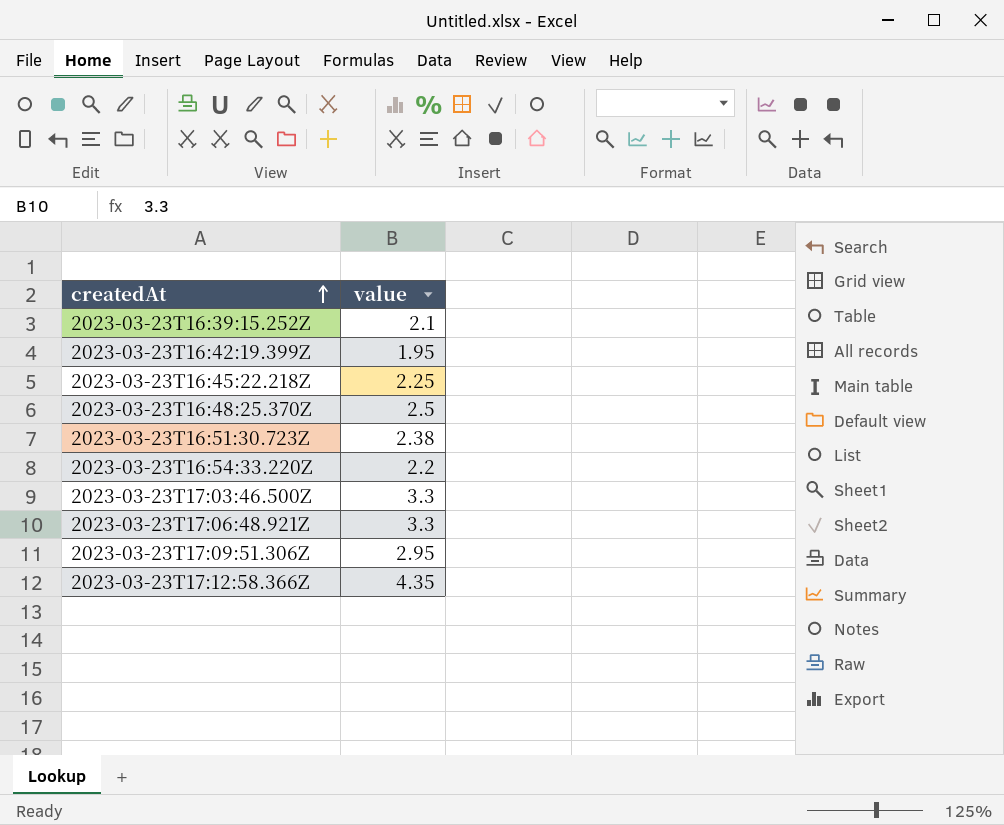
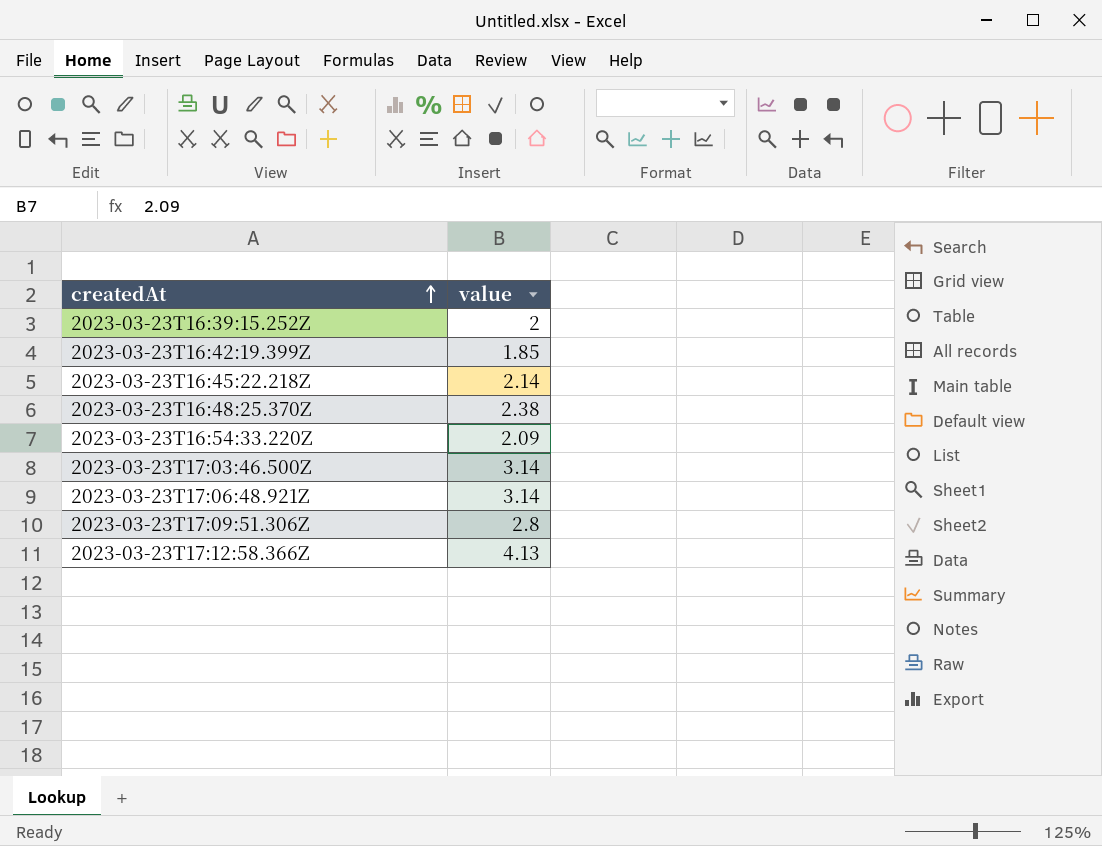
row 2023-03-23T16:51:30.723Z: 2.38 -> none
2023-03-23T16:39:15.252Z | value: 2.1 -> 2
2023-03-23T16:42:19.399Z | value: 1.95 -> 1.85
2023-03-23T16:45:22.218Z | value: 2.25 -> 2.14
2023-03-23T16:48:25.370Z | value: 2.5 -> 2.38
2023-03-23T16:54:33.220Z | value: 2.2 -> 2.09
2023-03-23T17:03:46.500Z | value: 3.3 -> 3.14
2023-03-23T17:06:48.921Z | value: 3.3 -> 3.14
2023-03-23T17:09:51.306Z | value: 2.95 -> 2.8
2023-03-23T17:12:58.366Z | value: 4.35 -> 4.13

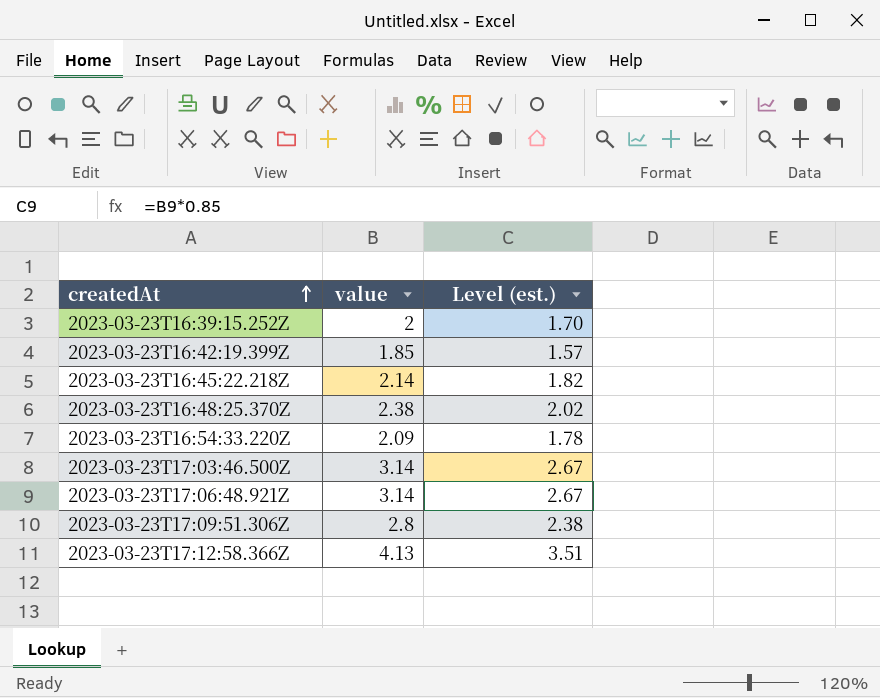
column Level (est.) | formula: none -> [value] * 0.85

